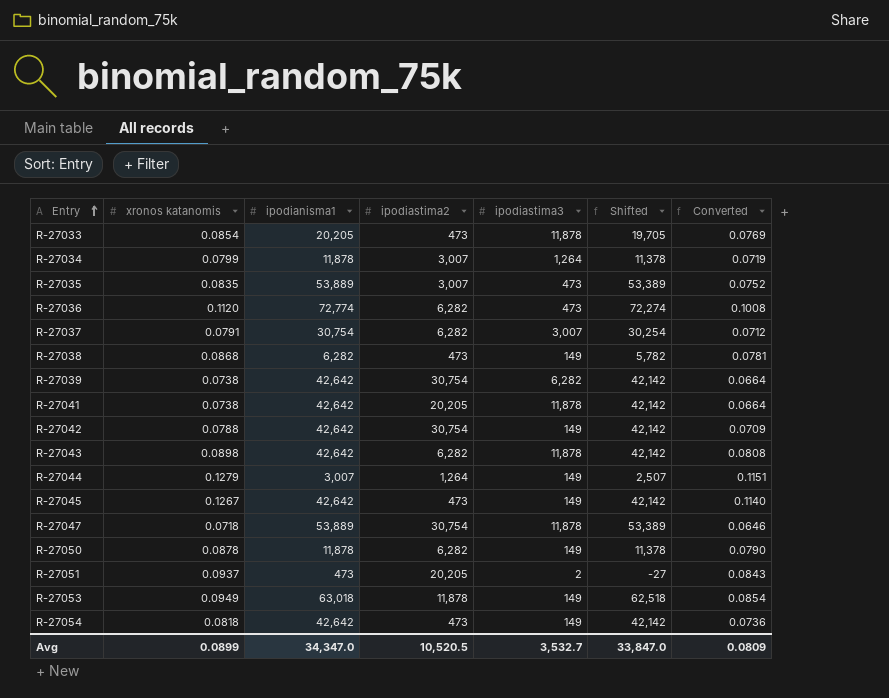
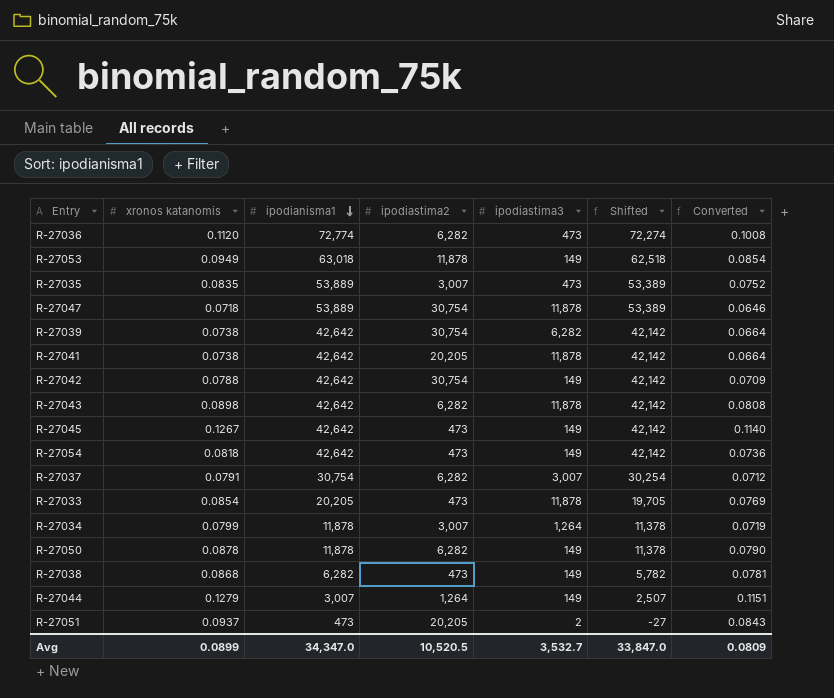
row order: Entry ascending -> ipodianisma1 descending

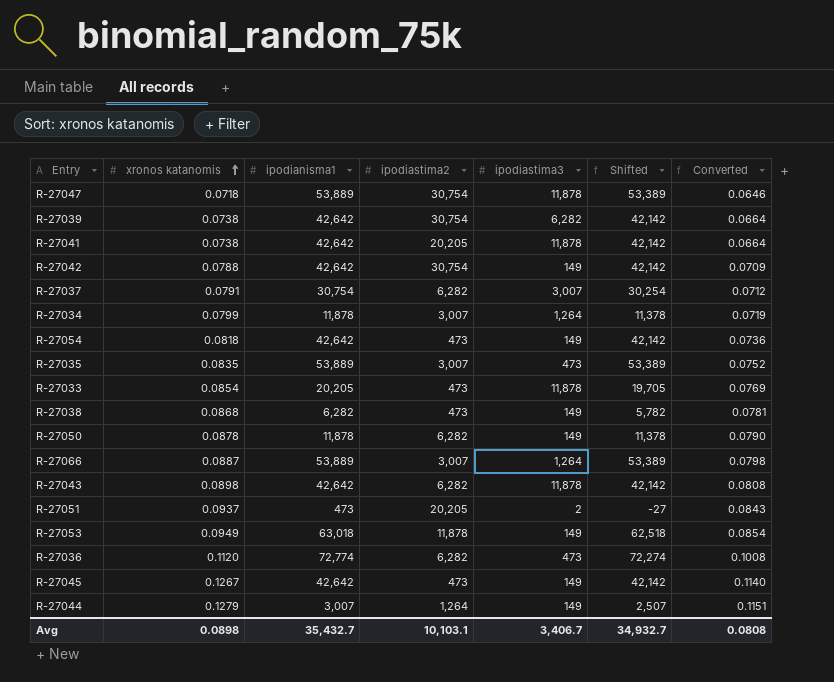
row order: ipodianisma1 descending -> xronos katanomis ascending
row R-27066: none -> 0.0887 | 53,889 | 3,007 | 1,264 | 53,389 | 0.0798
Avg | xronos katanomis: 0.0899 -> 0.0898
Avg | ipodianisma1: 34,347.0 -> 35,432.7
Avg | ipodiastima2: 10,520.5 -> 10,103.1
Avg | ipodiastima3: 3,532.7 -> 3,406.7
Avg | Shifted: 33,847.0 -> 34,932.7
Avg | Converted: 0.0809 -> 0.0808

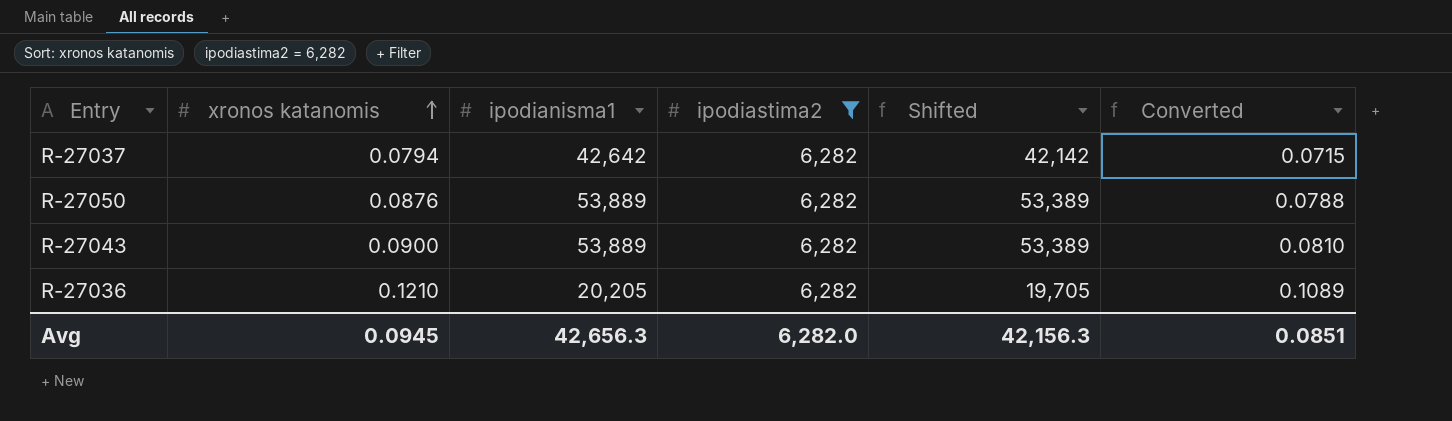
filter: none -> ipodiastima2 = 6,282
column ipodiastima3 | position: 5 -> none
R-27037 | xronos katanomis: 0.0791 -> 0.0794
R-27037 | ipodianisma1: 30,754 -> 42,642
R-27037 | Shifted: 30,254 -> 42,142
R-27037 | Converted: 0.0712 -> 0.0715
R-27050 | xronos katanomis: 0.0878 -> 0.0876
R-27050 | ipodianisma1: 11,878 -> 53,889
R-27050 | Shifted: 11,378 -> 53,389
R-27050 | Converted: 0.0790 -> 0.0788
R-27043 | xronos katanomis: 0.0898 -> 0.0900
R-27043 | ipodianisma1: 42,642 -> 53,889
R-27043 | Shifted: 42,142 -> 53,389
R-27043 | Converted: 0.0808 -> 0.0810
R-27036 | xronos katanomis: 0.1120 -> 0.1210
R-27036 | ipodianisma1: 72,774 -> 20,205
R-27036 | Shifted: 72,274 -> 19,705
R-27036 | Converted: 0.1008 -> 0.1089
Avg | xronos katanomis: 0.0898 -> 0.0945
Avg | ipodianisma1: 35,432.7 -> 42,656.3
Avg | ipodiastima2: 10,103.1 -> 6,282.0
Avg | Shifted: 34,932.7 -> 42,156.3
Avg | Converted: 0.0808 -> 0.0851

